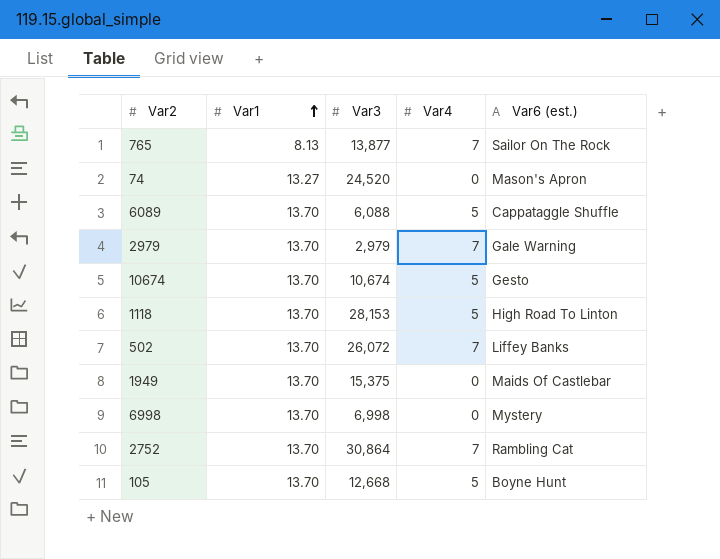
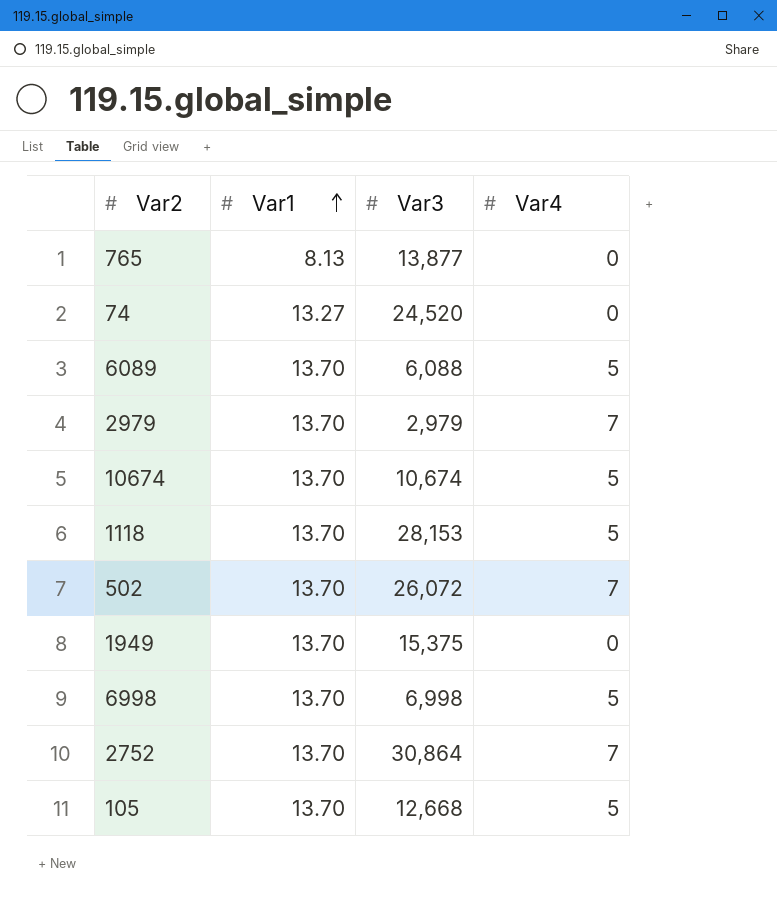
column Var6 (est.) | position: 5 -> none
765 | Var4: 7 -> 0
6998 | Var4: 0 -> 5

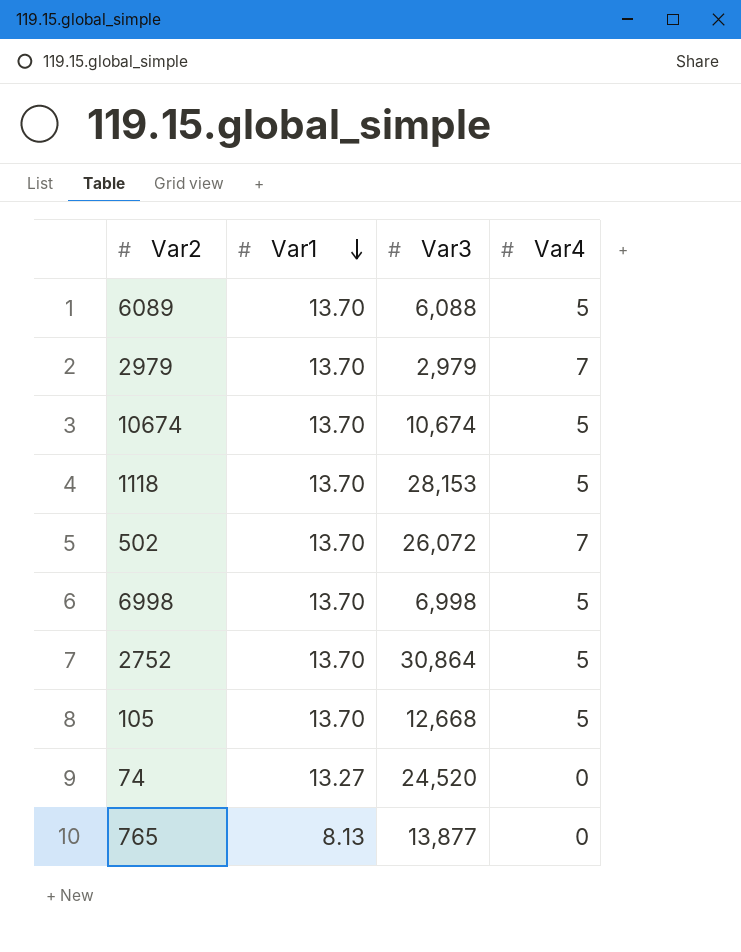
row order: Var1 ascending -> Var1 descending
row 1949: 13.70 | 15,375 | 0 -> none
2752 | Var4: 7 -> 5

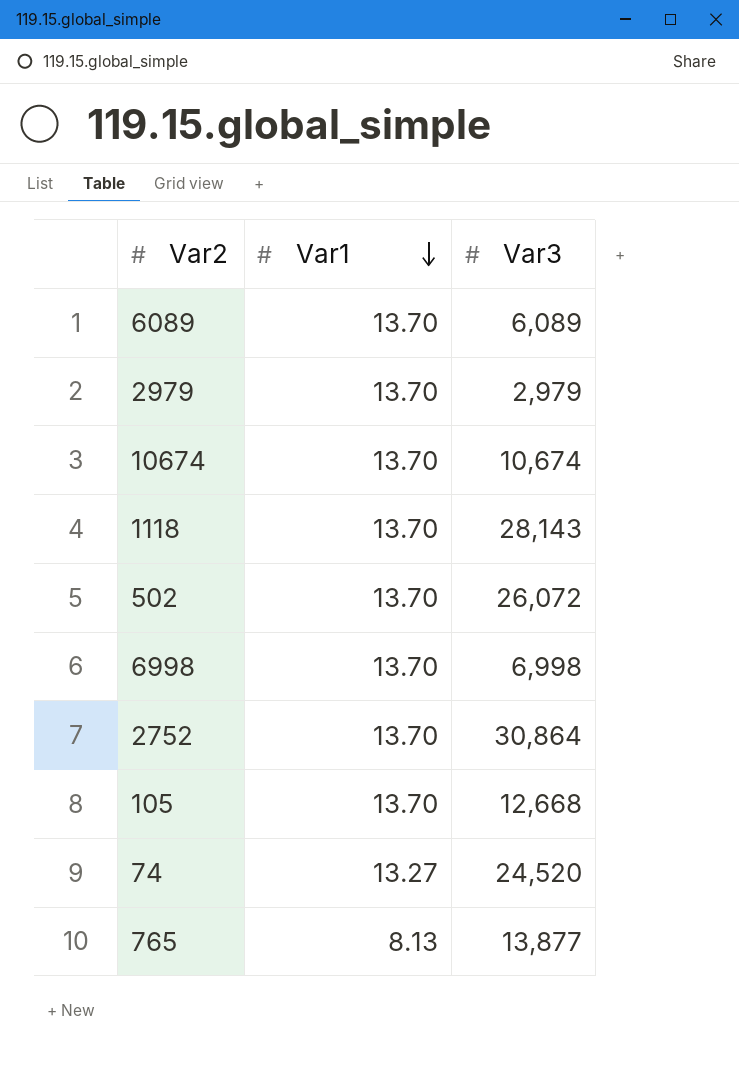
column Var4 | position: 4 -> none
6089 | Var3: 6,088 -> 6,089
1118 | Var3: 28,153 -> 28,143

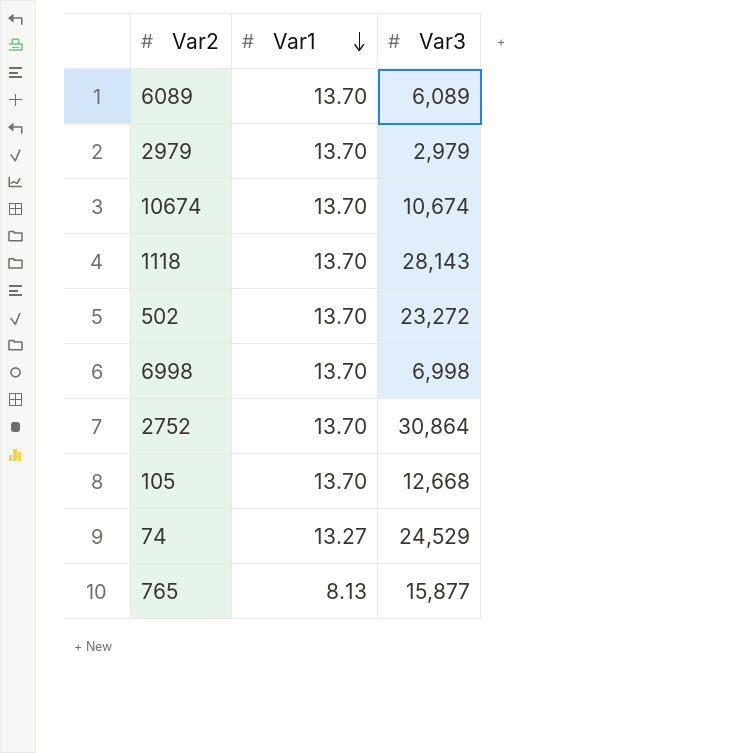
502 | Var3: 26,072 -> 23,272
74 | Var3: 24,520 -> 24,529
765 | Var3: 13,877 -> 15,877

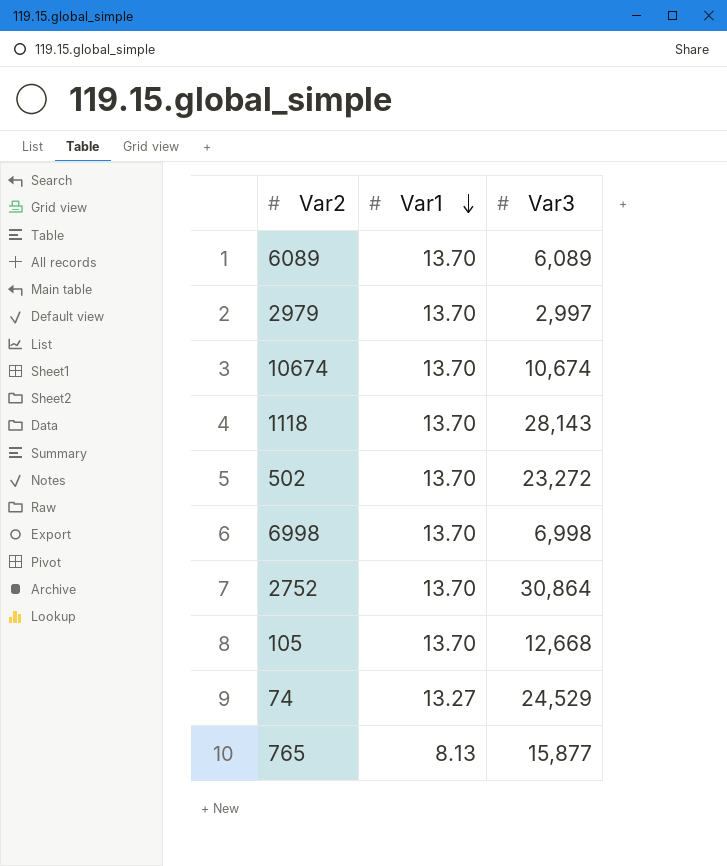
2979 | Var3: 2,979 -> 2,997

